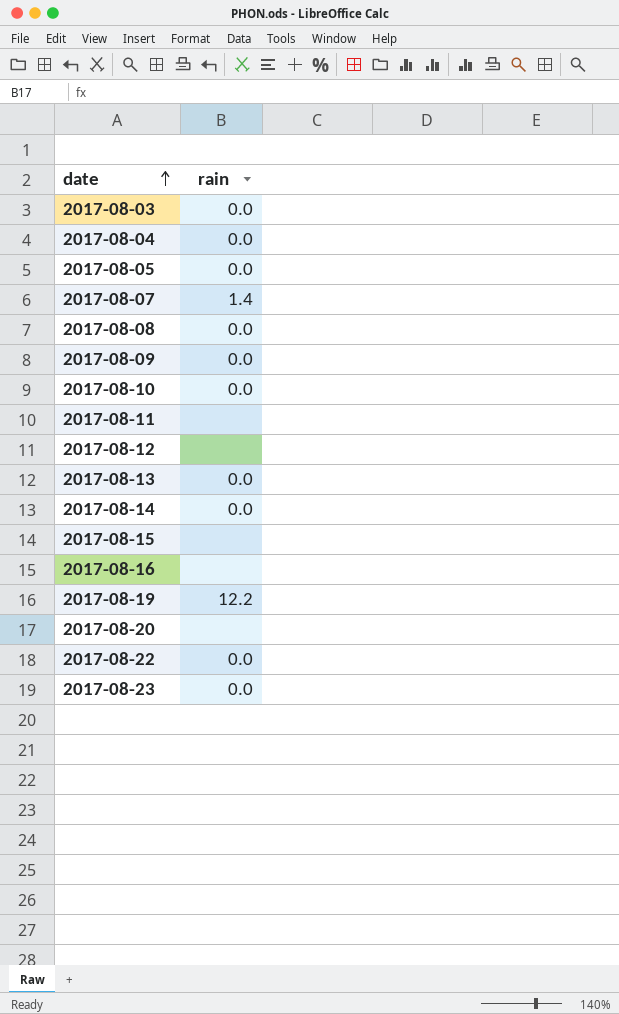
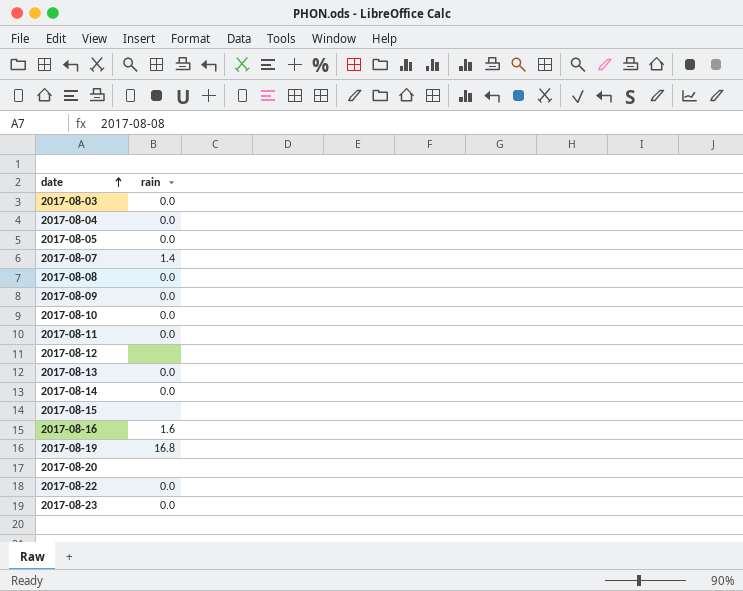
2017-08-11 | rain: none -> 0.0
2017-08-16 | rain: none -> 1.6
2017-08-19 | rain: 12.2 -> 16.8

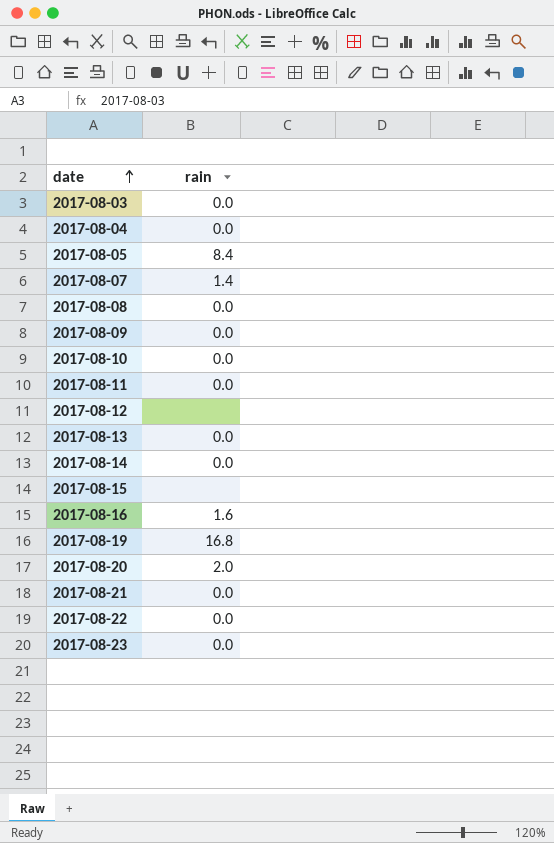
2017-08-05 | rain: 0.0 -> 8.4
2017-08-20 | rain: none -> 2.0
row 2017-08-21: none -> 0.0

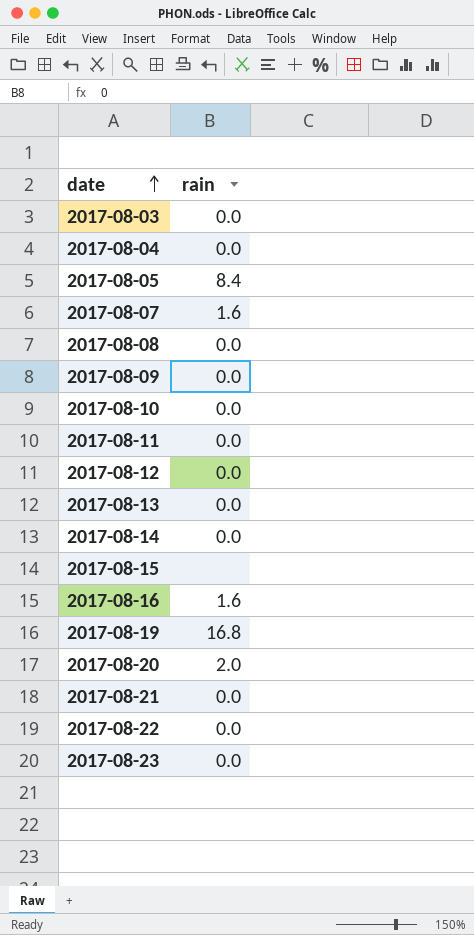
2017-08-07 | rain: 1.4 -> 1.6
2017-08-12 | rain: none -> 0.0

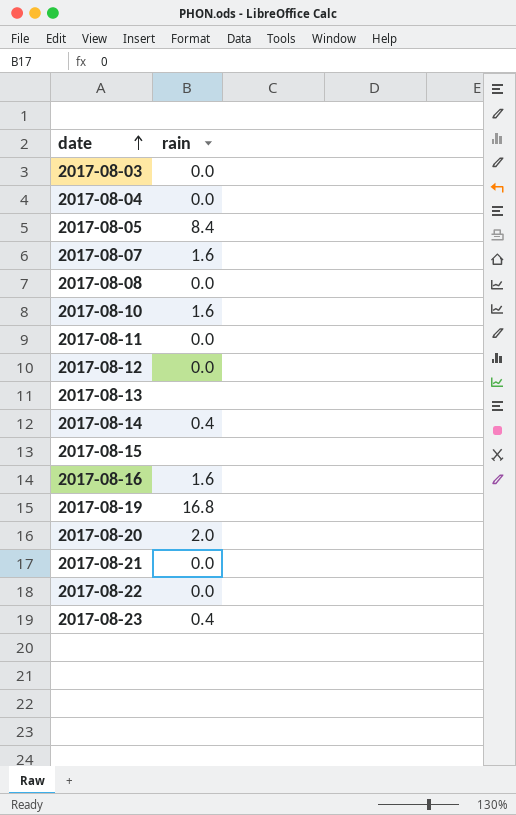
row 2017-08-09: 0.0 -> none
2017-08-10 | rain: 0.0 -> 1.6
2017-08-13 | rain: 0.0 -> none
2017-08-14 | rain: 0.0 -> 0.4
2017-08-23 | rain: 0.0 -> 0.4

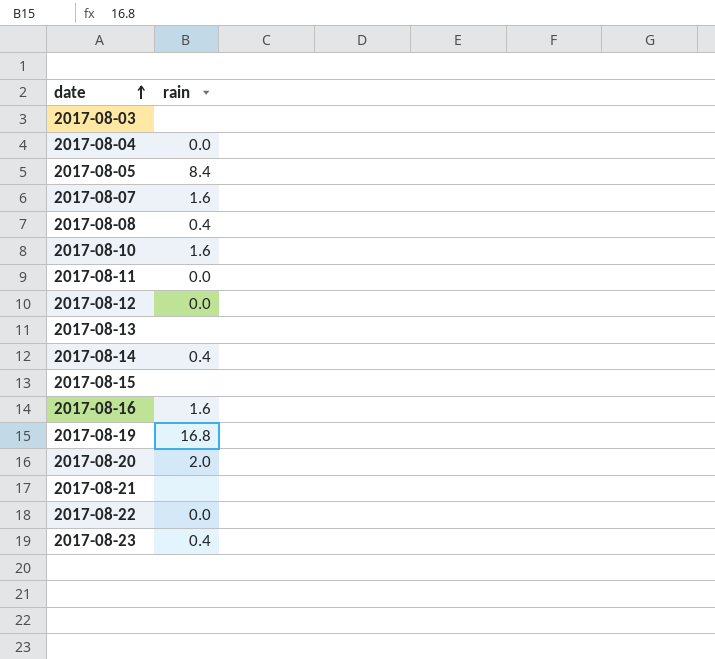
2017-08-03 | rain: 0.0 -> none
2017-08-08 | rain: 0.0 -> 0.4
2017-08-21 | rain: 0.0 -> none

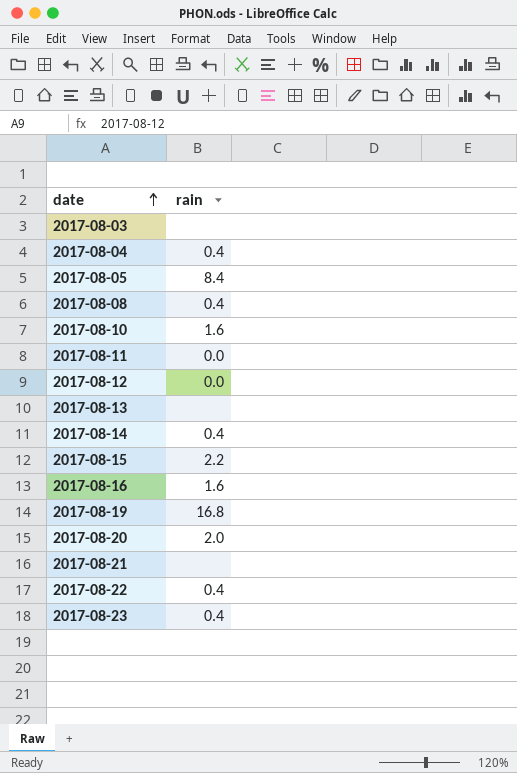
row 2017-08-07: 1.6 -> none
2017-08-04 | rain: 0.0 -> 0.4
2017-08-15 | rain: none -> 2.2
2017-08-22 | rain: 0.0 -> 0.4

